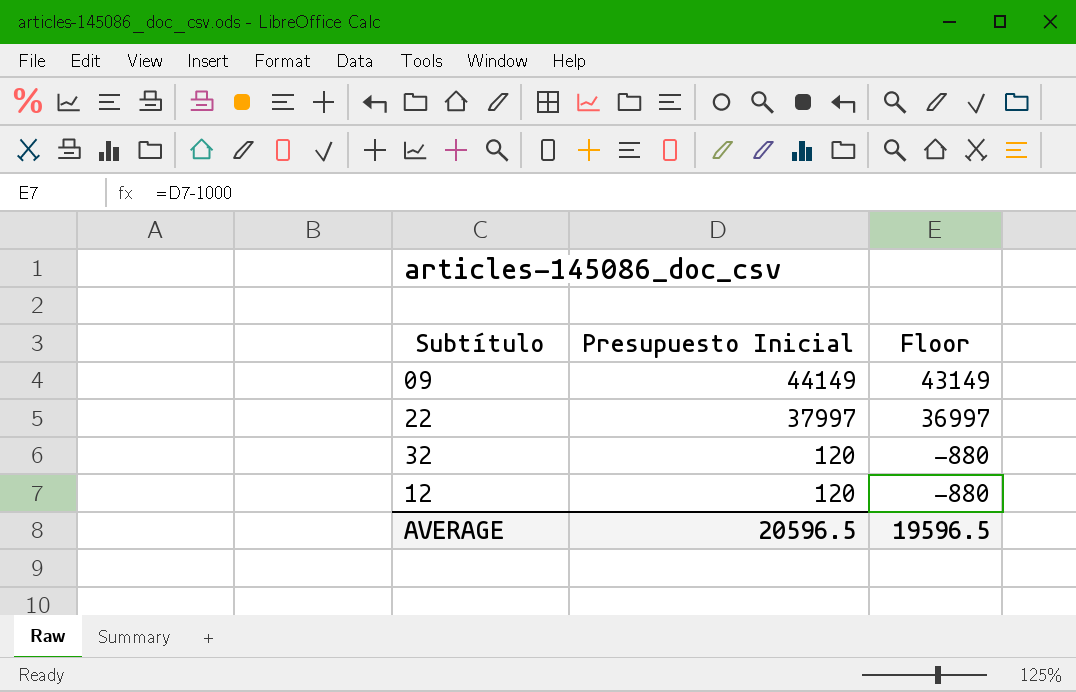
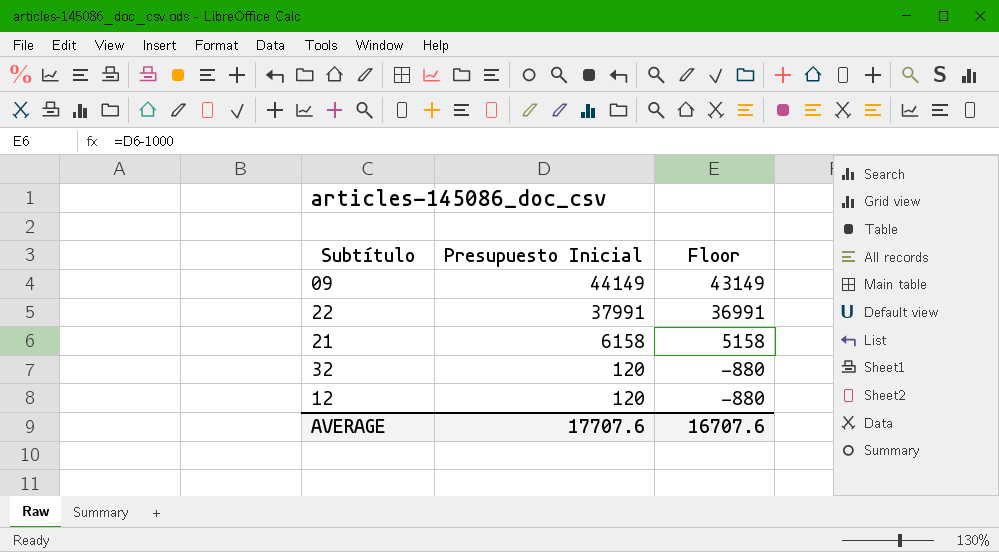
22 | Presupuesto Inicial: 37997 -> 37991
22 | Floor: 36997 -> 36991
row 21: none -> 6158 | 5158
AVERAGE | Presupuesto Inicial: 20596.5 -> 17707.6
AVERAGE | Floor: 19596.5 -> 16707.6

